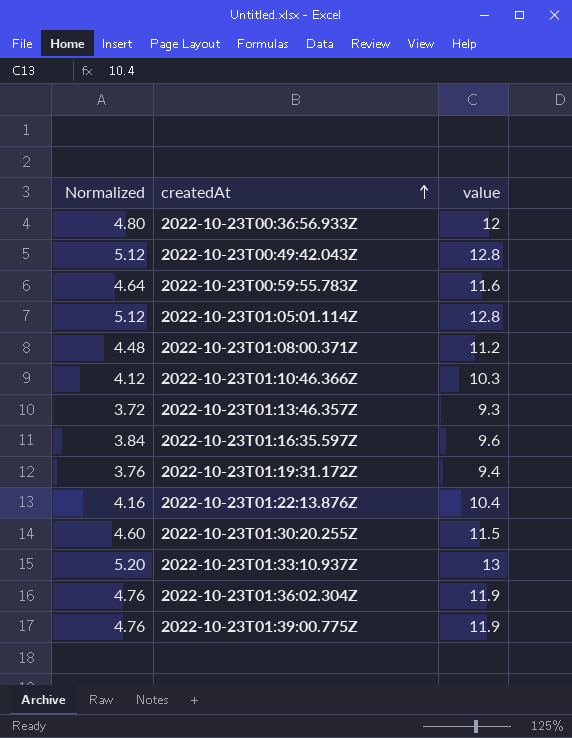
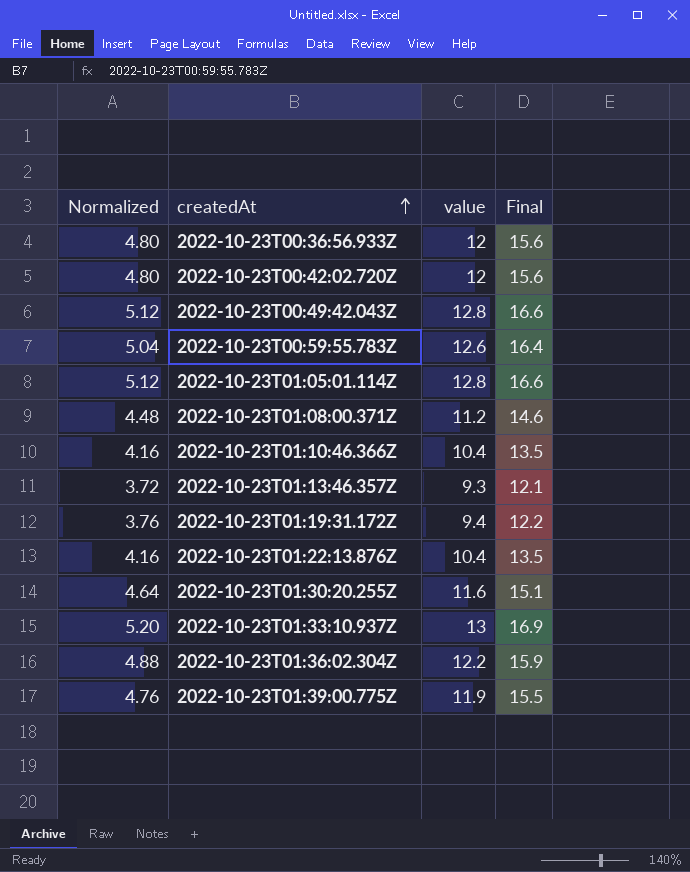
column Final | formula: none -> [value] * 1.3
row 2022-10-23T01:16:35.597Z: 3.84 | 9.6 -> none
row 2022-10-23T00:42:02.720Z: none -> 4.80 | 12 | 15.6
2022-10-23T00:59:55.783Z | Normalized: 4.64 -> 5.04
2022-10-23T00:59:55.783Z | value: 11.6 -> 12.6
2022-10-23T01:10:46.366Z | Normalized: 4.12 -> 4.16
2022-10-23T01:10:46.366Z | value: 10.3 -> 10.4
2022-10-23T01:30:20.255Z | Normalized: 4.60 -> 4.64
2022-10-23T01:30:20.255Z | value: 11.5 -> 11.6
2022-10-23T01:36:02.304Z | Normalized: 4.76 -> 4.88
2022-10-23T01:36:02.304Z | value: 11.9 -> 12.2

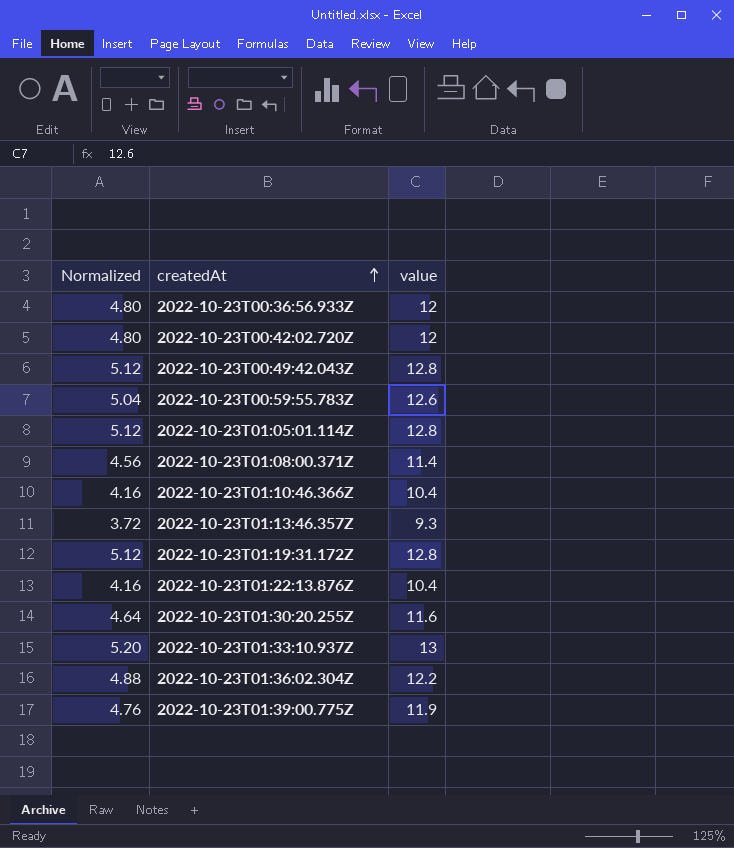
column Final | formula: [value] * 1.3 -> none
2022-10-23T01:08:00.371Z | Normalized: 4.48 -> 4.56
2022-10-23T01:08:00.371Z | value: 11.2 -> 11.4
2022-10-23T01:19:31.172Z | Normalized: 3.76 -> 5.12
2022-10-23T01:19:31.172Z | value: 9.4 -> 12.8

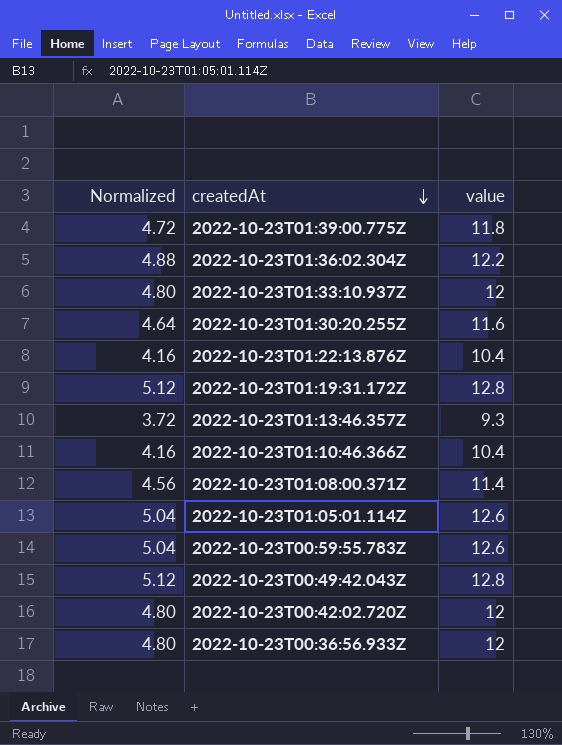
row order: createdAt ascending -> createdAt descending
2022-10-23T01:39:00.775Z | Normalized: 4.76 -> 4.72
2022-10-23T01:39:00.775Z | value: 11.9 -> 11.8
2022-10-23T01:33:10.937Z | Normalized: 5.20 -> 4.80
2022-10-23T01:33:10.937Z | value: 13 -> 12
2022-10-23T01:05:01.114Z | Normalized: 5.12 -> 5.04
2022-10-23T01:05:01.114Z | value: 12.8 -> 12.6

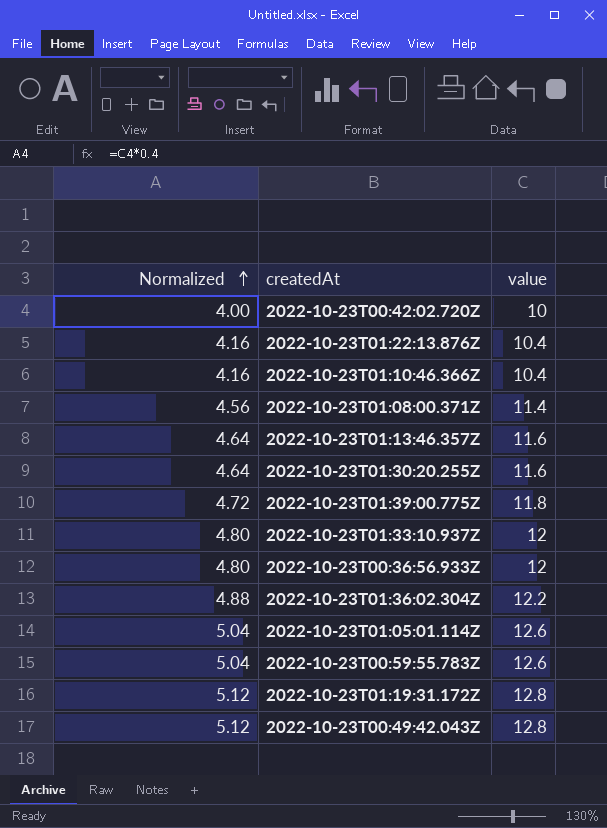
row order: createdAt descending -> Normalized ascending
2022-10-23T00:42:02.720Z | Normalized: 4.80 -> 4.00
2022-10-23T00:42:02.720Z | value: 12 -> 10
2022-10-23T01:13:46.357Z | Normalized: 3.72 -> 4.64
2022-10-23T01:13:46.357Z | value: 9.3 -> 11.6

